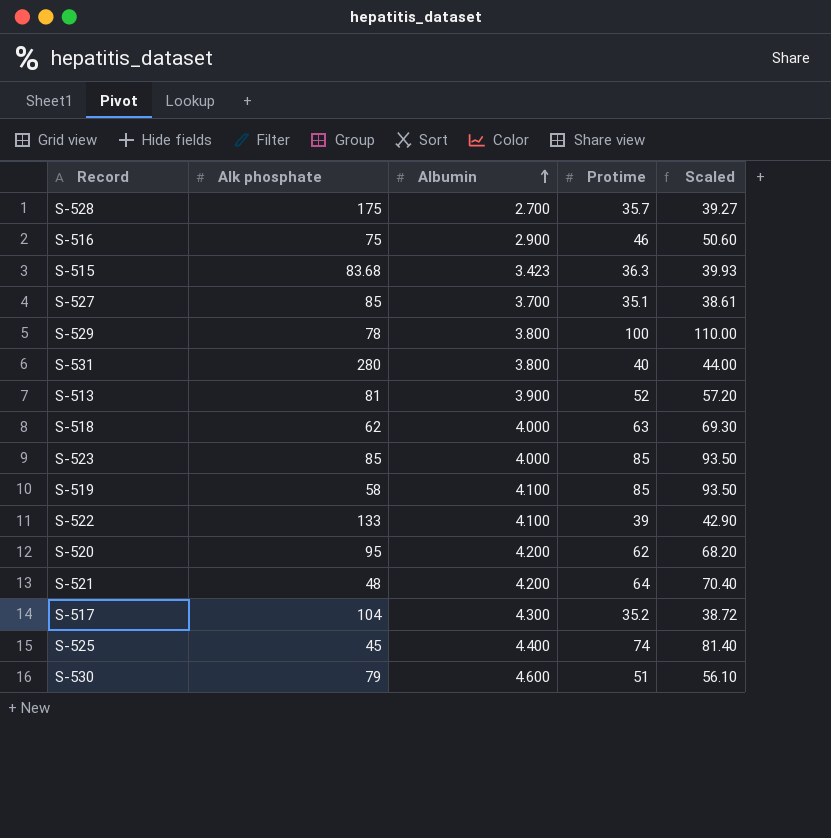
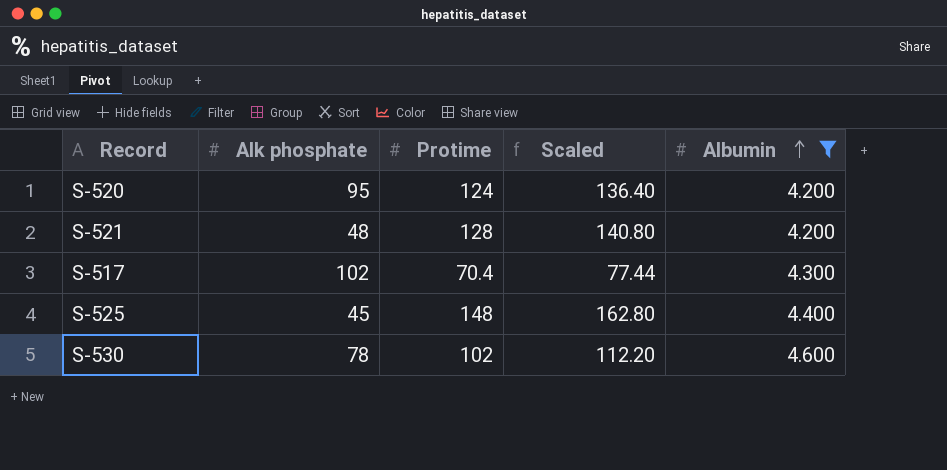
filter: none -> Albumin >= 4.200
column Albumin | position: 3 -> 5
S-520 | Protime: 62 -> 124
S-520 | Scaled: 68.20 -> 136.40
S-521 | Protime: 64 -> 128
S-521 | Scaled: 70.40 -> 140.80
S-517 | Alk phosphate: 104 -> 102
S-517 | Protime: 35.2 -> 70.4
S-517 | Scaled: 38.72 -> 77.44
S-525 | Protime: 74 -> 148
S-525 | Scaled: 81.40 -> 162.80
S-530 | Alk phosphate: 79 -> 78
S-530 | Protime: 51 -> 102
S-530 | Scaled: 56.10 -> 112.20

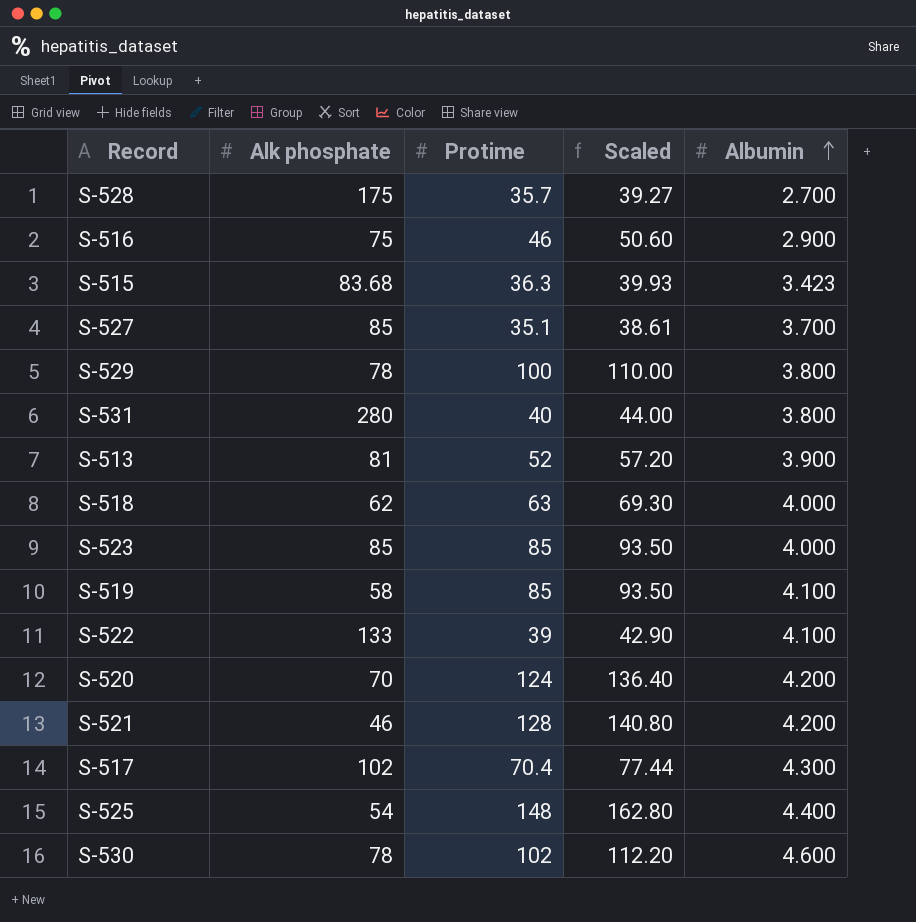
filter: Albumin >= 4.200 -> none
S-520 | Alk phosphate: 95 -> 70
S-521 | Alk phosphate: 48 -> 46
S-525 | Alk phosphate: 45 -> 54

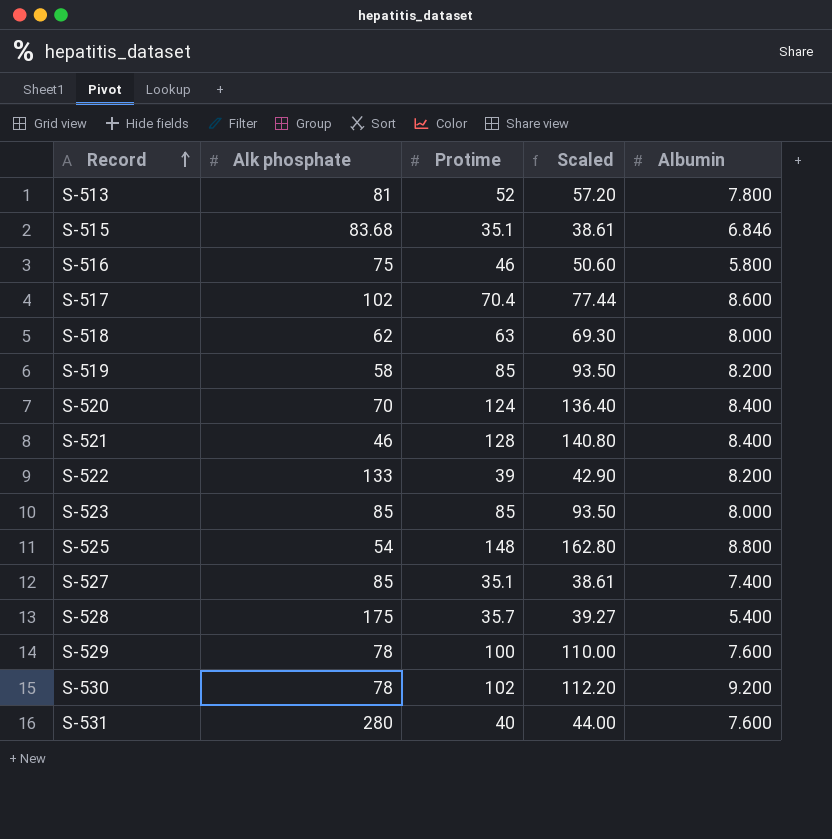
row order: Albumin ascending -> Record ascending
S-513 | Albumin: 3.900 -> 7.800
S-515 | Protime: 36.3 -> 35.1
S-515 | Scaled: 39.93 -> 38.61
S-515 | Albumin: 3.423 -> 6.846
S-516 | Albumin: 2.900 -> 5.800
S-517 | Albumin: 4.300 -> 8.600
S-518 | Albumin: 4.000 -> 8.000
S-519 | Albumin: 4.100 -> 8.200
S-520 | Albumin: 4.200 -> 8.400
S-521 | Albumin: 4.200 -> 8.400
S-522 | Albumin: 4.100 -> 8.200
S-523 | Albumin: 4.000 -> 8.000
S-525 | Albumin: 4.400 -> 8.800
S-527 | Albumin: 3.700 -> 7.400
S-528 | Albumin: 2.700 -> 5.400
S-529 | Albumin: 3.800 -> 7.600
S-530 | Albumin: 4.600 -> 9.200
S-531 | Albumin: 3.800 -> 7.600

